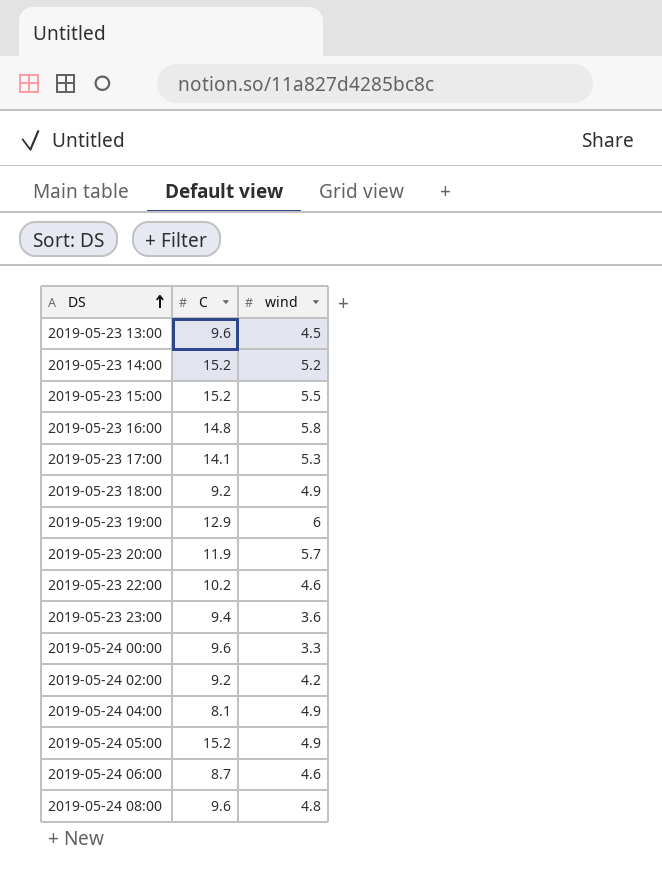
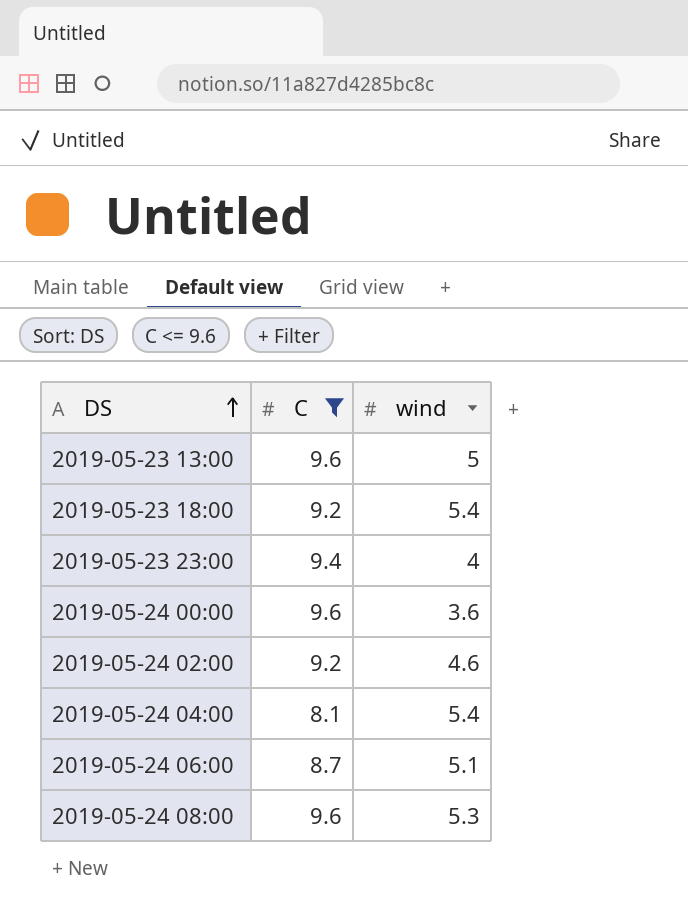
filter: none -> C <= 9.6
2019-05-23 13:00 | wind: 4.5 -> 5
2019-05-23 18:00 | wind: 4.9 -> 5.4
2019-05-23 23:00 | wind: 3.6 -> 4
2019-05-24 00:00 | wind: 3.3 -> 3.6
2019-05-24 02:00 | wind: 4.2 -> 4.6
2019-05-24 04:00 | wind: 4.9 -> 5.4
2019-05-24 06:00 | wind: 4.6 -> 5.1
2019-05-24 08:00 | wind: 4.8 -> 5.3

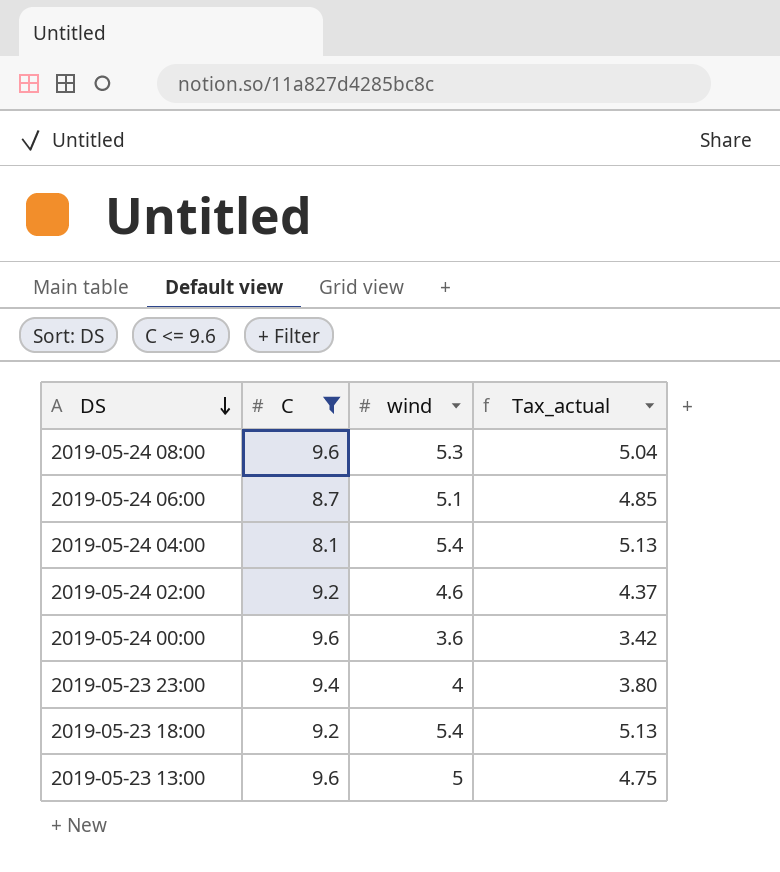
row order: DS ascending -> DS descending
column Tax_actual | formula: none -> [wind] * 0.95

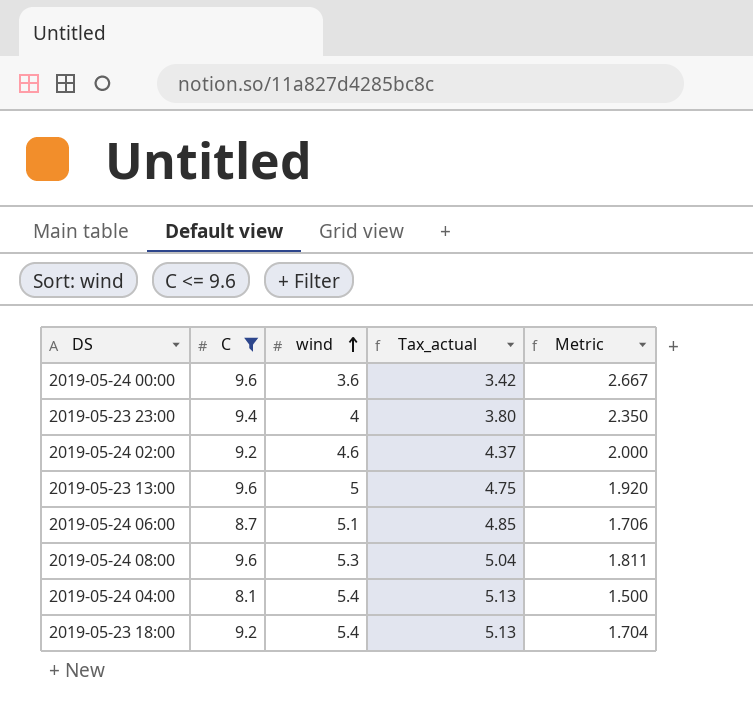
row order: DS descending -> wind ascending
column Metric | formula: none -> [C] / [wind]

